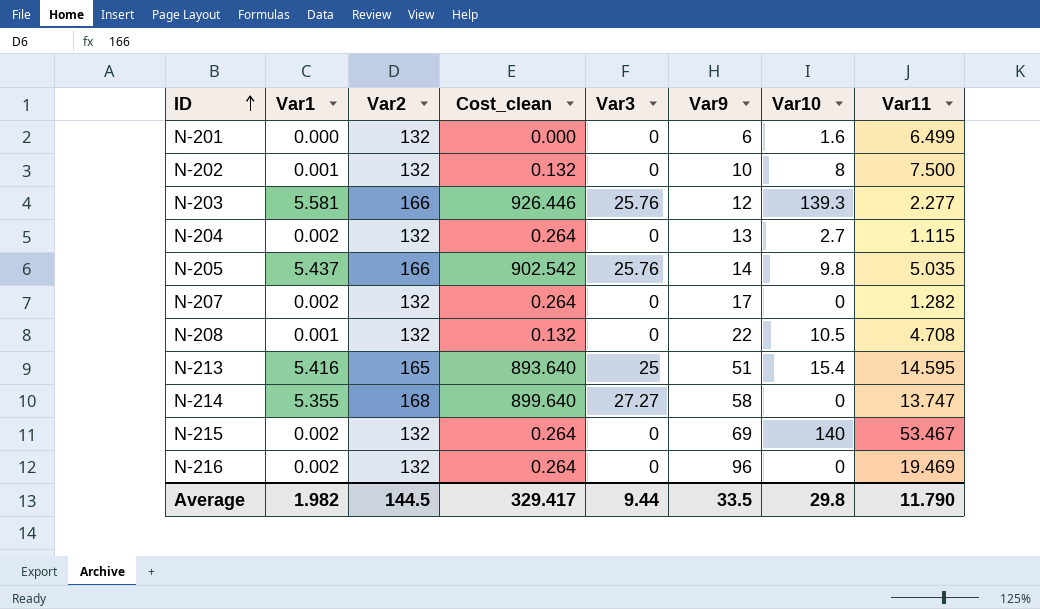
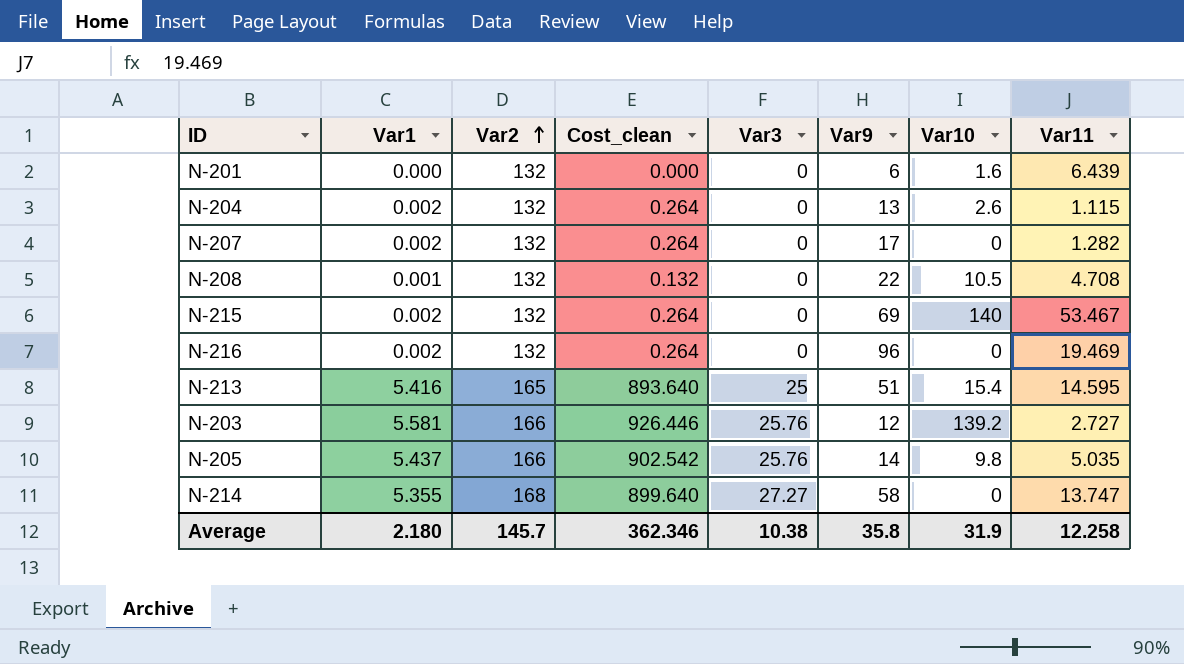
row order: ID ascending -> Var2 ascending
row N-202: 0.001 | 132 | 0.132 | 0 | 10 | 8 | 7.500 -> none
N-201 | Var11: 6.499 -> 6.439
N-204 | Var10: 2.7 -> 2.6
N-203 | Var10: 139.3 -> 139.2
N-203 | Var11: 2.277 -> 2.727
Average | Var1: 1.982 -> 2.180
Average | Var2: 144.5 -> 145.7
Average | Cost_clean: 329.417 -> 362.346
Average | Var3: 9.44 -> 10.38
Average | Var9: 33.5 -> 35.8
Average | Var10: 29.8 -> 31.9
Average | Var11: 11.790 -> 12.258

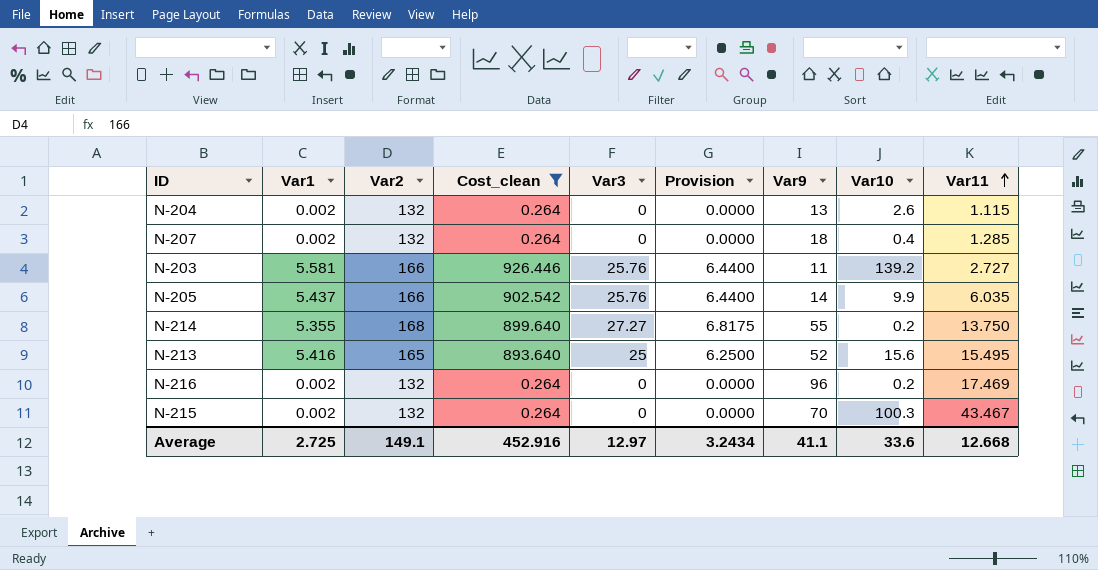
filter: none -> Cost_clean >= 0.264
row order: Var2 ascending -> Var11 ascending
column Provision | formula: none -> [Var3] * 0.25
N-207 | Var9: 17 -> 18
N-207 | Var10: 0 -> 0.4
N-207 | Var11: 1.282 -> 1.285
N-203 | Var9: 12 -> 11
N-205 | Var10: 9.8 -> 9.9
N-205 | Var11: 5.035 -> 6.035
N-214 | Var9: 58 -> 55
N-214 | Var10: 0 -> 0.2
N-214 | Var11: 13.747 -> 13.750
N-213 | Var9: 51 -> 52
N-213 | Var10: 15.4 -> 15.6
N-213 | Var11: 14.595 -> 15.495
N-216 | Var10: 0 -> 0.2
N-216 | Var11: 19.469 -> 17.469
N-215 | Var9: 69 -> 70
N-215 | Var10: 140 -> 100.3
N-215 | Var11: 53.467 -> 43.467
Average | Var1: 2.180 -> 2.725
Average | Var2: 145.7 -> 149.1
Average | Cost_clean: 362.346 -> 452.916
Average | Var3: 10.38 -> 12.97
Average | Var9: 35.8 -> 41.1
Average | Var10: 31.9 -> 33.6
Average | Var11: 12.258 -> 12.668

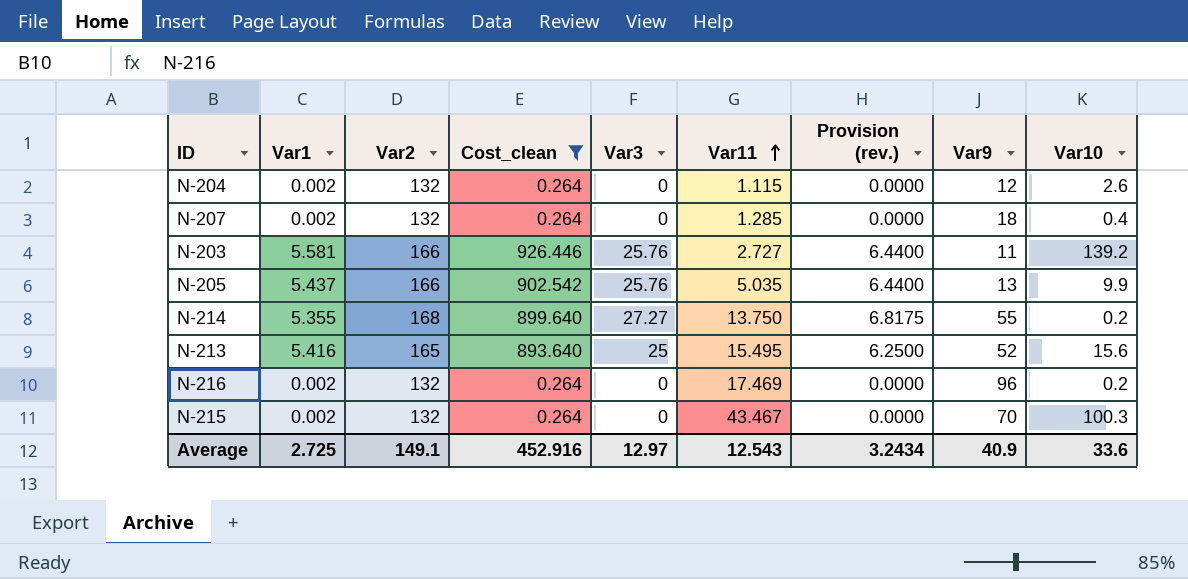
column Var11 | position: 9 -> 6
column name: Provision -> Provision (rev.)
N-204 | Var9: 13 -> 12
N-205 | Var11: 6.035 -> 5.035
N-205 | Var9: 14 -> 13
Average | Var11: 12.668 -> 12.543
Average | Var9: 41.1 -> 40.9

